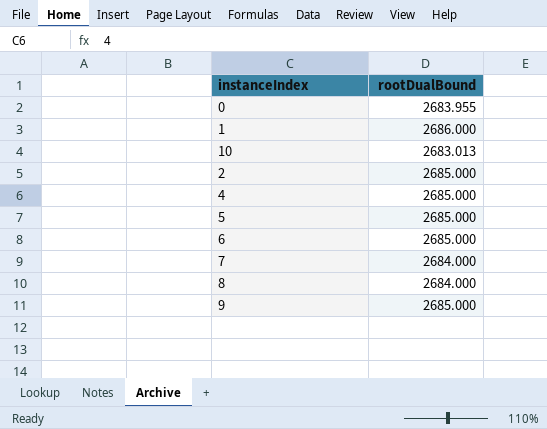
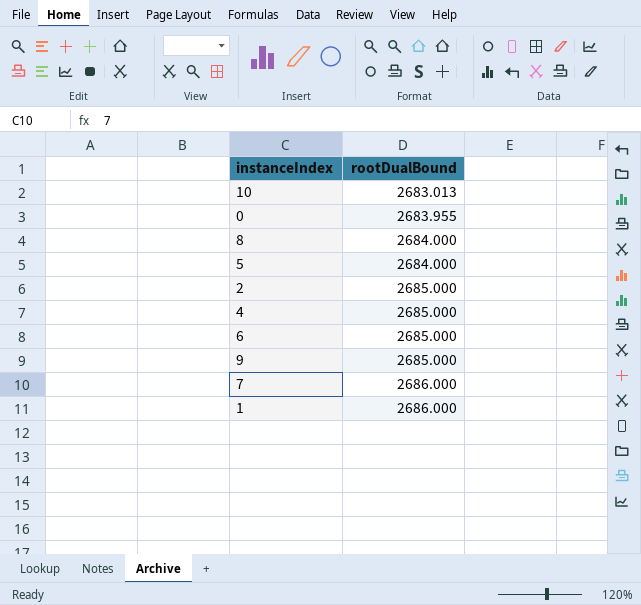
row order: none -> rootDualBound ascending
5 | rootDualBound: 2685.000 -> 2684.000
7 | rootDualBound: 2684.000 -> 2686.000

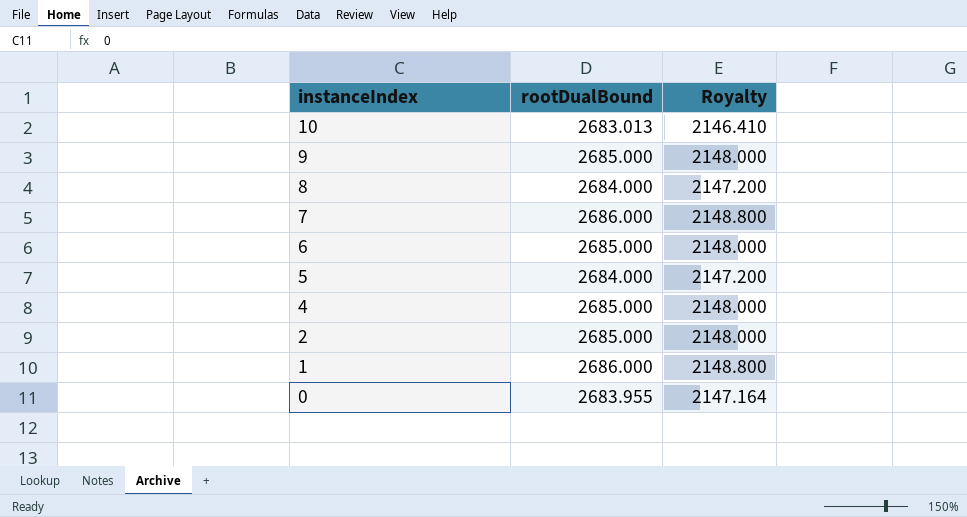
row order: rootDualBound ascending -> instanceIndex descending
column Royalty | formula: none -> [rootDualBound] * 0.8

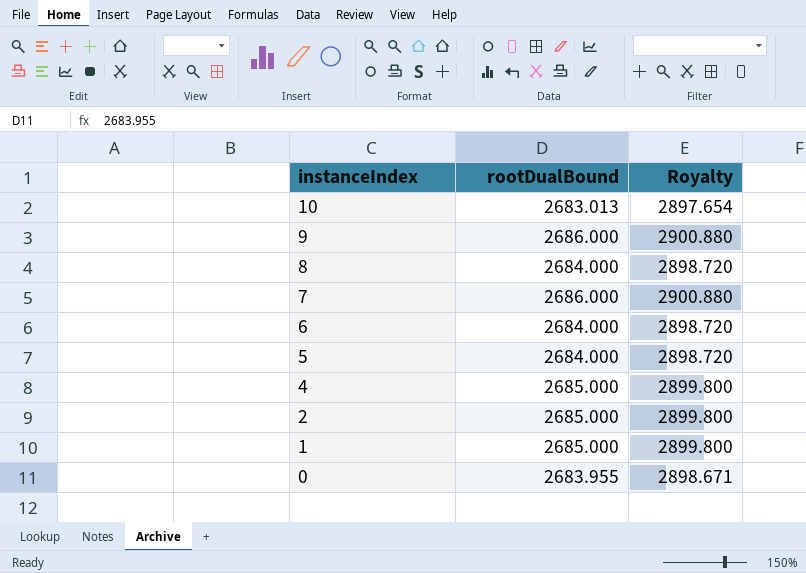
column Royalty | formula: [rootDualBound] * 0.8 -> [rootDualBound] * 1.08
9 | rootDualBound: 2685.000 -> 2686.000
6 | rootDualBound: 2685.000 -> 2684.000
1 | rootDualBound: 2686.000 -> 2685.000

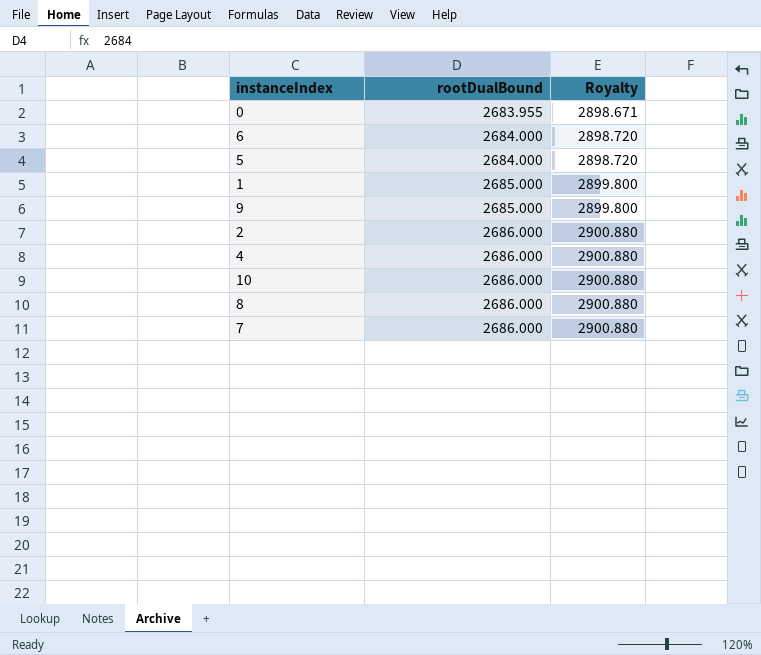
row order: instanceIndex descending -> rootDualBound ascending
9 | rootDualBound: 2686.000 -> 2685.000
9 | Royalty: 2900.880 -> 2899.800
2 | rootDualBound: 2685.000 -> 2686.000
2 | Royalty: 2899.800 -> 2900.880
4 | rootDualBound: 2685.000 -> 2686.000
4 | Royalty: 2899.800 -> 2900.880
10 | rootDualBound: 2683.013 -> 2686.000
10 | Royalty: 2897.654 -> 2900.880
8 | rootDualBound: 2684.000 -> 2686.000
8 | Royalty: 2898.720 -> 2900.880

